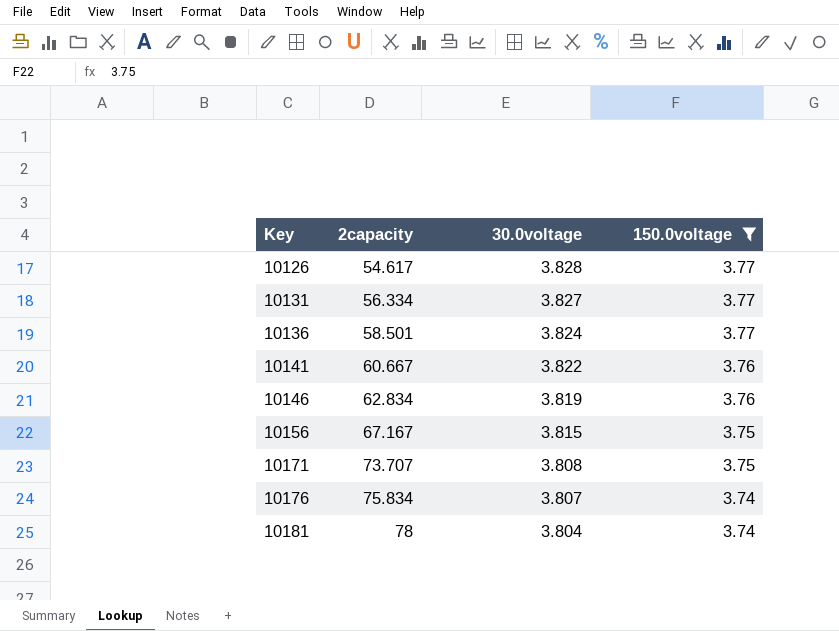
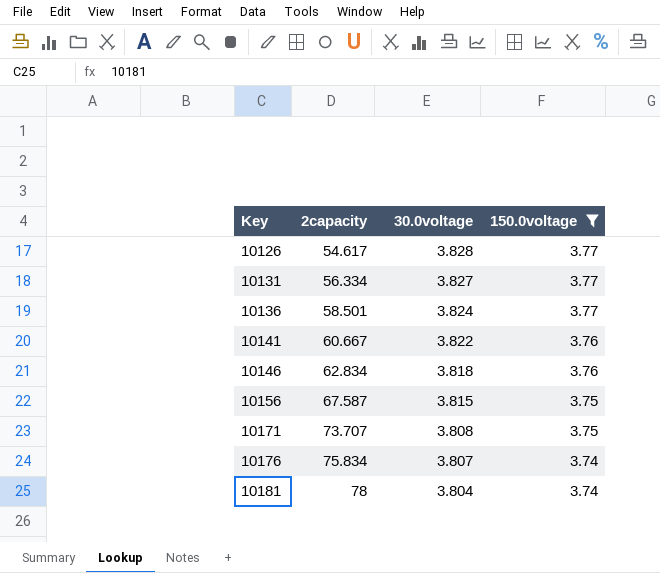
10146 | 30.0voltage: 3.819 -> 3.818
10156 | 2capacity: 67.167 -> 67.587

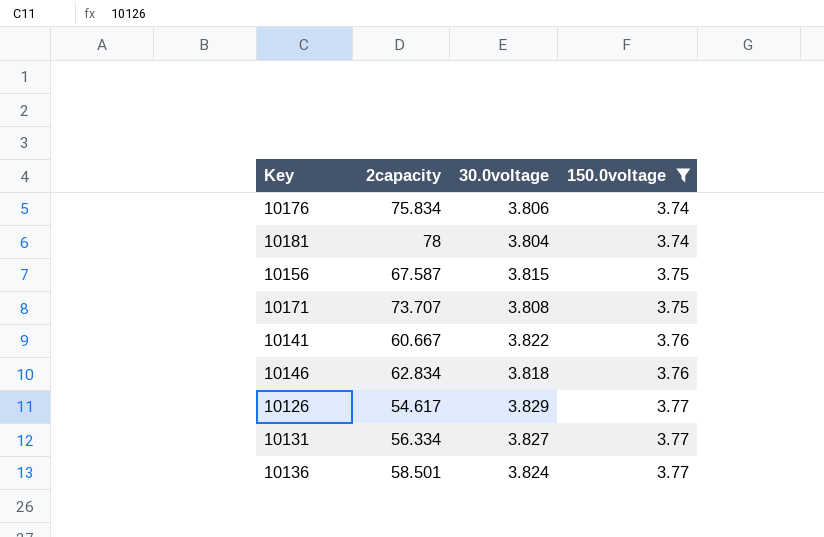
row order: Key ascending -> 150.0voltage ascending
10176 | 30.0voltage: 3.807 -> 3.806
10126 | 30.0voltage: 3.828 -> 3.829

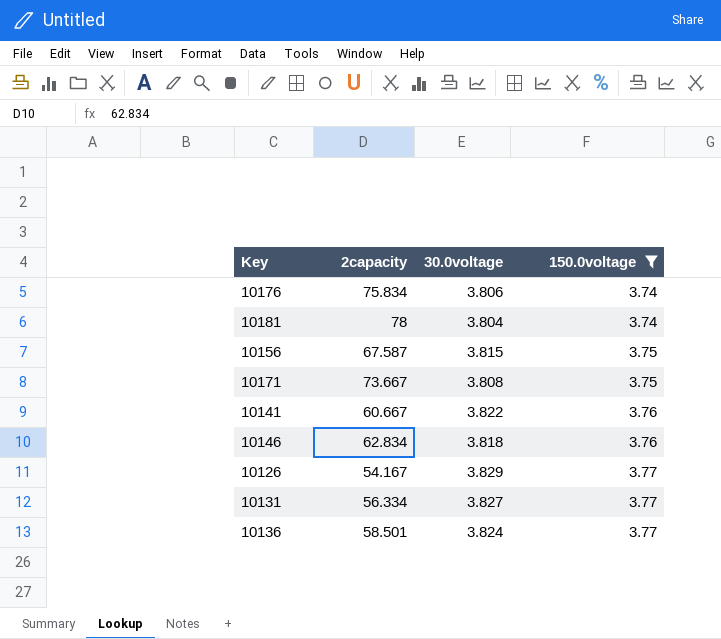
10171 | 2capacity: 73.707 -> 73.667
10126 | 2capacity: 54.617 -> 54.167

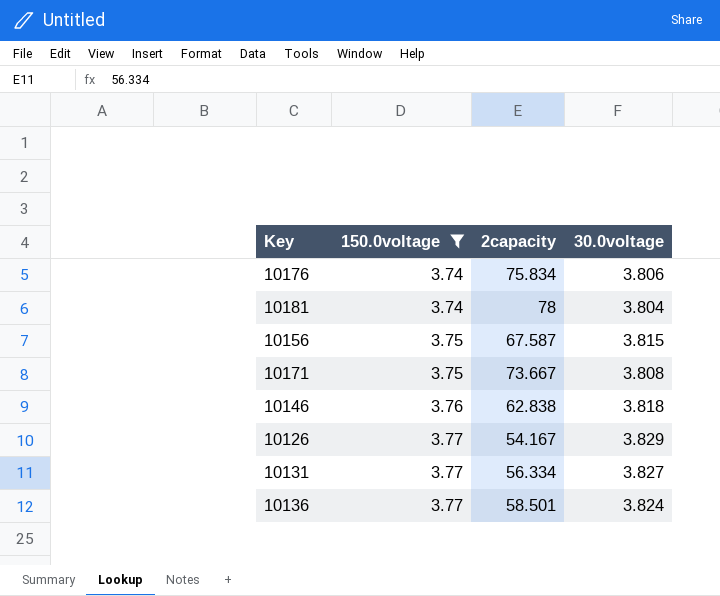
column 150.0voltage | position: 4 -> 2
row 10141: 60.667 | 3.822 | 3.76 -> none
10146 | 2capacity: 62.834 -> 62.838

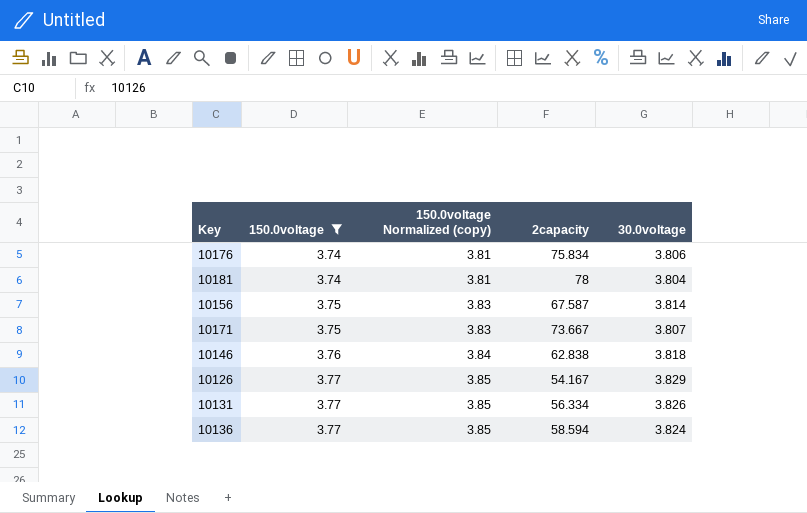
column 150.0voltage Normalized (copy) | formula: none -> [150.0voltage] * 1.02
10156 | 30.0voltage: 3.815 -> 3.814
10171 | 30.0voltage: 3.808 -> 3.807
10131 | 30.0voltage: 3.827 -> 3.826
10136 | 2capacity: 58.501 -> 58.594

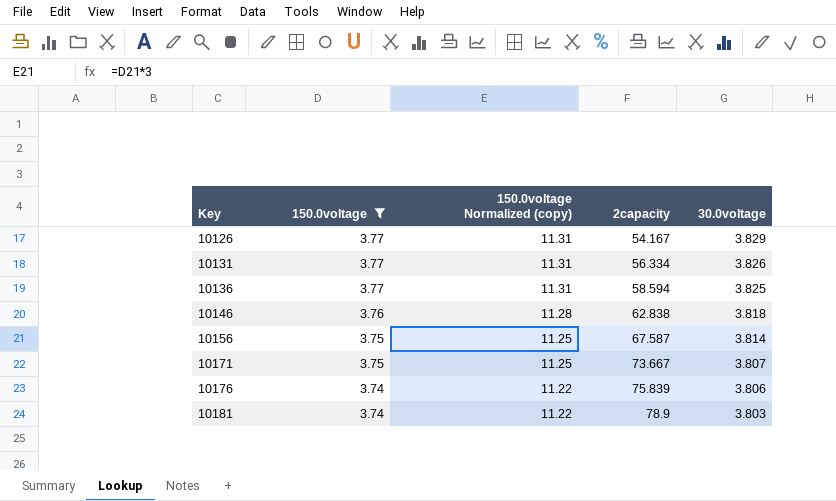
row order: 150.0voltage ascending -> Key ascending
column 150.0voltage Normalized (copy) | formula: [150.0voltage] * 1.02 -> [150.0voltage] * 3
10136 | 30.0voltage: 3.824 -> 3.825
10176 | 2capacity: 75.834 -> 75.839
10181 | 2capacity: 78 -> 78.9
10181 | 30.0voltage: 3.804 -> 3.803

